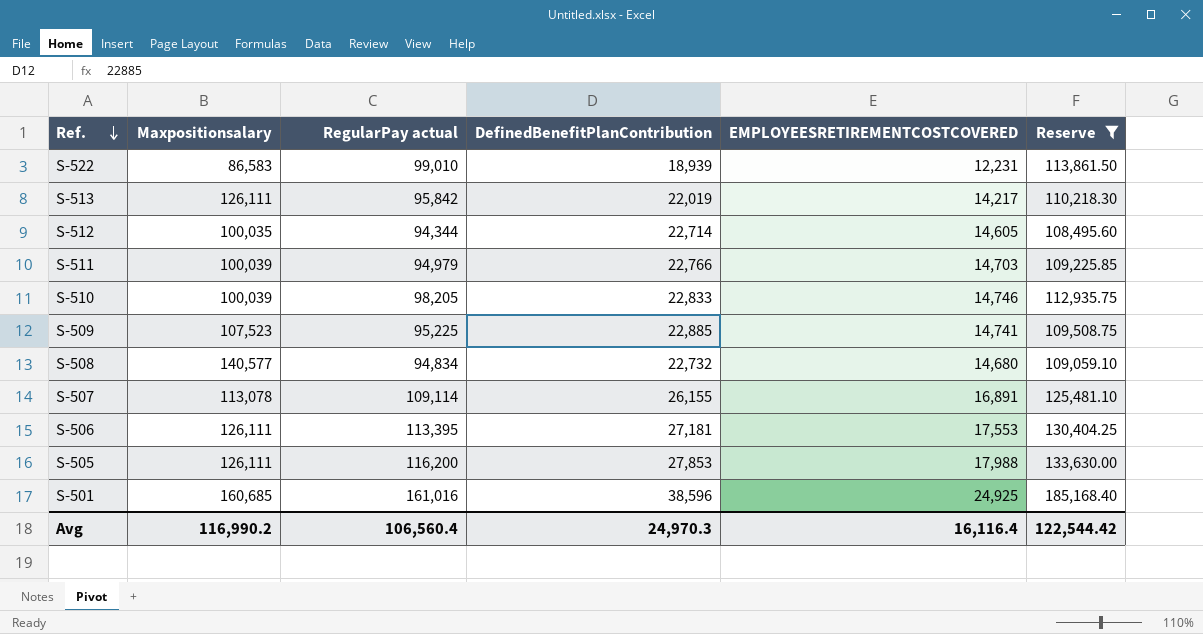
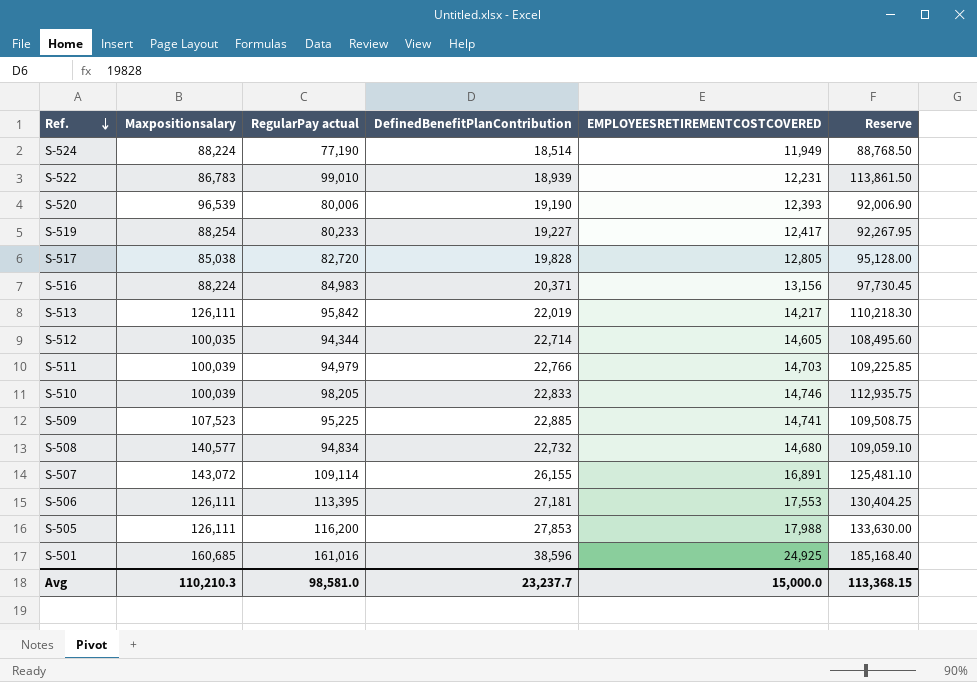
filter: Reserve >= 108,495.60 -> none
S-522 | Maxpositionsalary: 86,583 -> 86,783
S-507 | Maxpositionsalary: 113,078 -> 143,072
Avg | Maxpositionsalary: 116,990.2 -> 110,210.3
Avg | RegularPay actual: 106,560.4 -> 98,581.0
Avg | DefinedBenefitPlanContribution: 24,970.3 -> 23,237.7
Avg | EMPLOYEESRETIREMENTCOSTCOVERED: 16,116.4 -> 15,000.0
Avg | Reserve: 122,544.42 -> 113,368.15

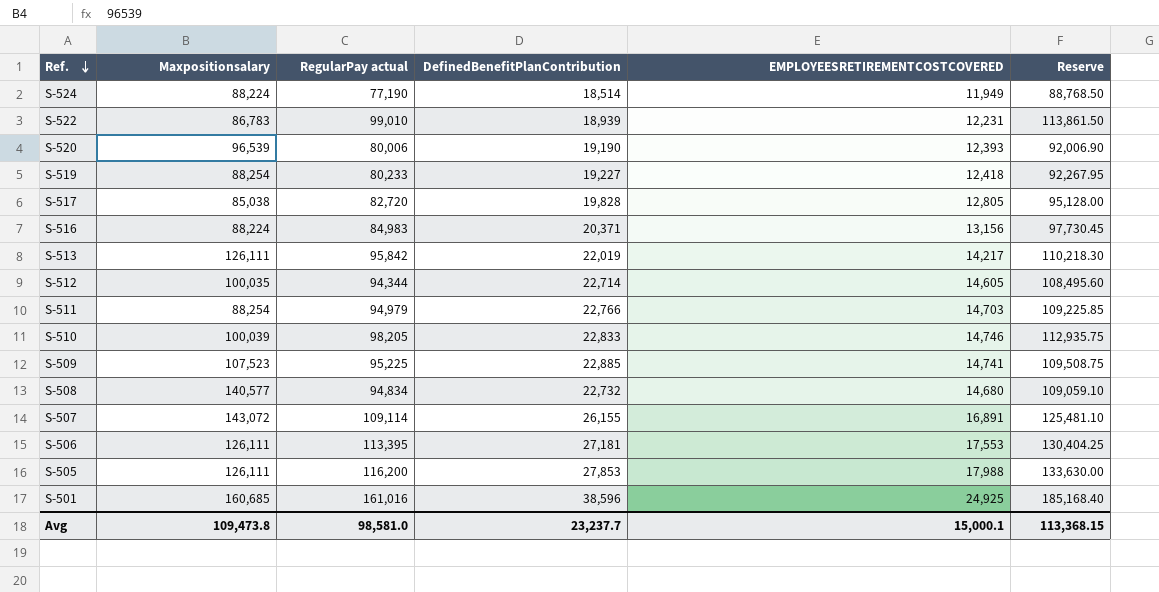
S-519 | EMPLOYEESRETIREMENTCOSTCOVERED: 12,417 -> 12,418
S-511 | Maxpositionsalary: 100,039 -> 88,254
Avg | Maxpositionsalary: 110,210.3 -> 109,473.8
Avg | EMPLOYEESRETIREMENTCOSTCOVERED: 15,000.0 -> 15,000.1

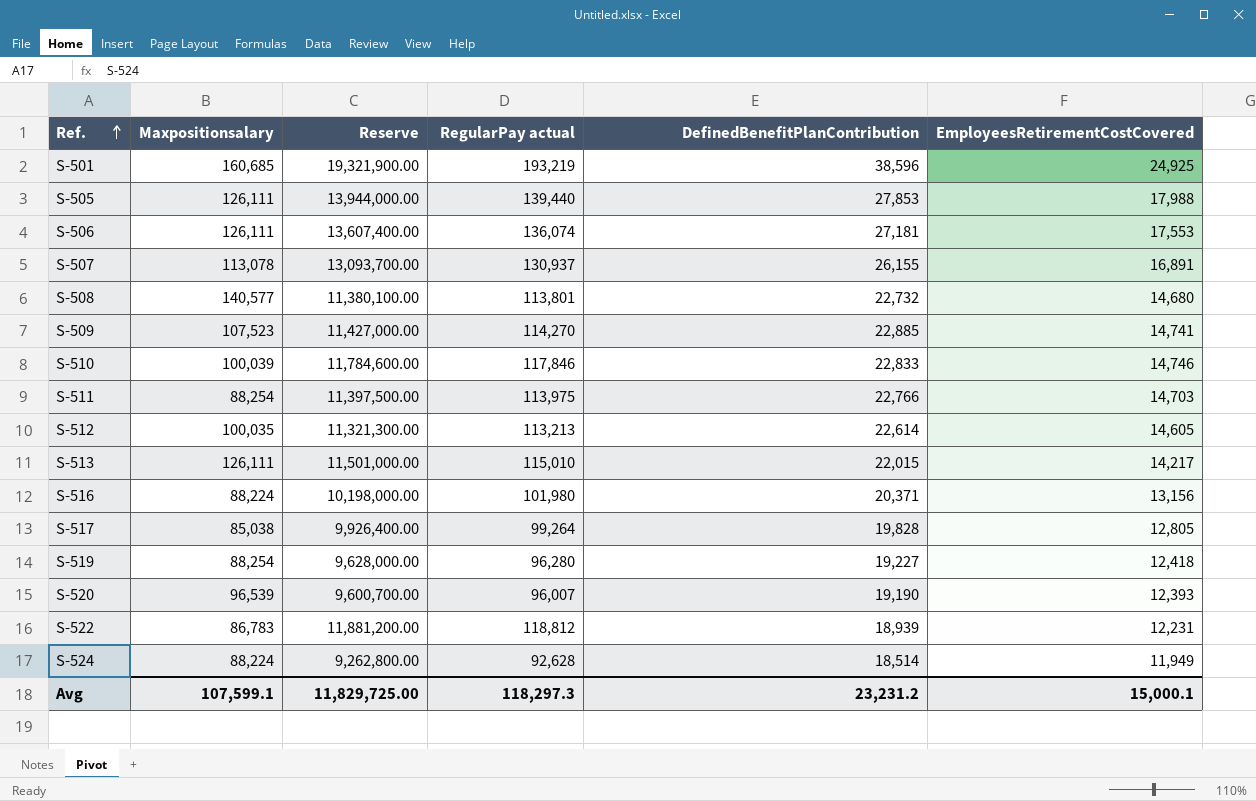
row order: Ref. descending -> Ref. ascending
column Reserve | formula: [RegularPay actual] * 1.15 -> [RegularPay actual] * 100
column Reserve | position: 6 -> 3
column name: EMPLOYEESRETIREMENTCOSTCOVERED -> EmployeesRetirementCostCovered
S-501 | RegularPay actual: 161,016 -> 193,219
S-505 | RegularPay actual: 116,200 -> 139,440
S-506 | RegularPay actual: 113,395 -> 136,074
S-507 | Maxpositionsalary: 143,072 -> 113,078
S-507 | RegularPay actual: 109,114 -> 130,937
S-508 | RegularPay actual: 94,834 -> 113,801
S-509 | RegularPay actual: 95,225 -> 114,270
S-510 | RegularPay actual: 98,205 -> 117,846
S-511 | RegularPay actual: 94,979 -> 113,975
S-512 | RegularPay actual: 94,344 -> 113,213
S-512 | DefinedBenefitPlanContribution: 22,714 -> 22,614
S-513 | RegularPay actual: 95,842 -> 115,010
S-513 | DefinedBenefitPlanContribution: 22,019 -> 22,015
S-516 | RegularPay actual: 84,983 -> 101,980
S-517 | RegularPay actual: 82,720 -> 99,264
S-519 | RegularPay actual: 80,233 -> 96,280
S-520 | RegularPay actual: 80,006 -> 96,007
S-522 | RegularPay actual: 99,010 -> 118,812
S-524 | RegularPay actual: 77,190 -> 92,628
Avg | Maxpositionsalary: 109,473.8 -> 107,599.1
Avg | Reserve: 113,368.15 -> 11,829,725.00
Avg | RegularPay actual: 98,581.0 -> 118,297.3
Avg | DefinedBenefitPlanContribution: 23,237.7 -> 23,231.2

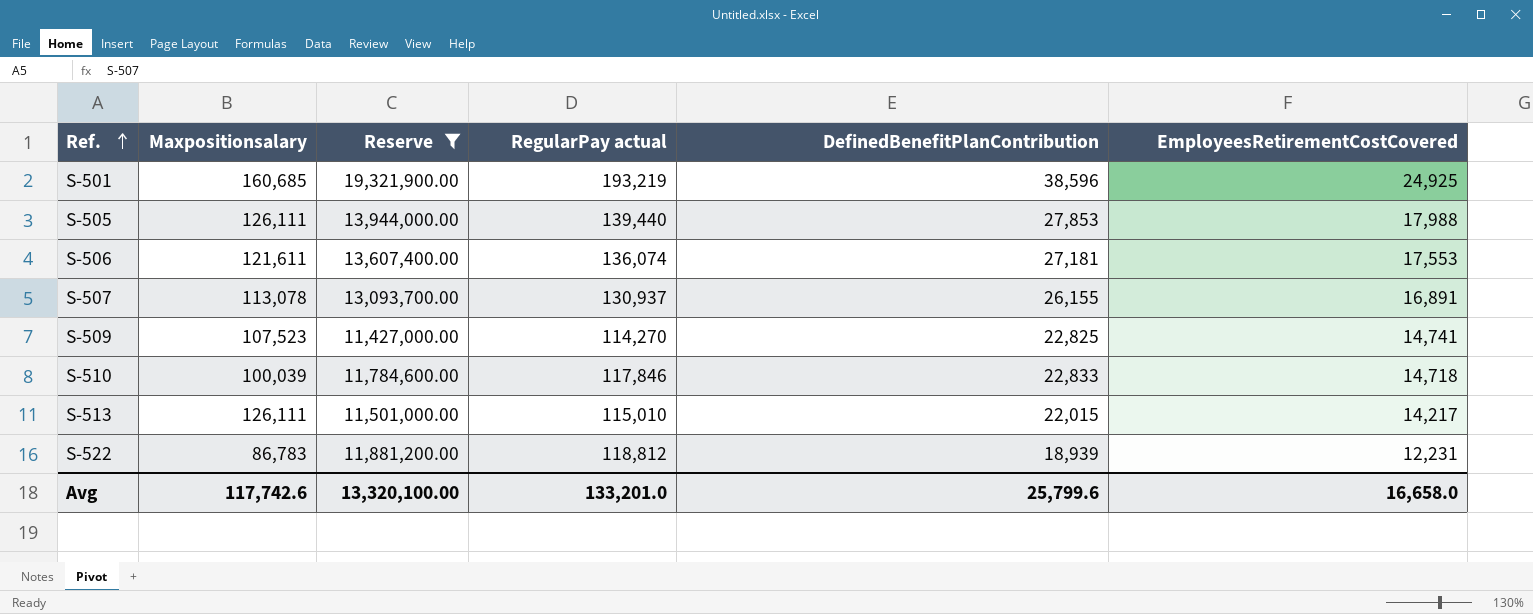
filter: none -> Reserve >= 11,427,000.00
S-506 | Maxpositionsalary: 126,111 -> 121,611
S-509 | DefinedBenefitPlanContribution: 22,885 -> 22,825
S-510 | EmployeesRetirementCostCovered: 14,746 -> 14,718
Avg | Maxpositionsalary: 107,599.1 -> 117,742.6
Avg | Reserve: 11,829,725.00 -> 13,320,100.00
Avg | RegularPay actual: 118,297.3 -> 133,201.0
Avg | DefinedBenefitPlanContribution: 23,231.2 -> 25,799.6
Avg | EmployeesRetirementCostCovered: 15,000.1 -> 16,658.0

